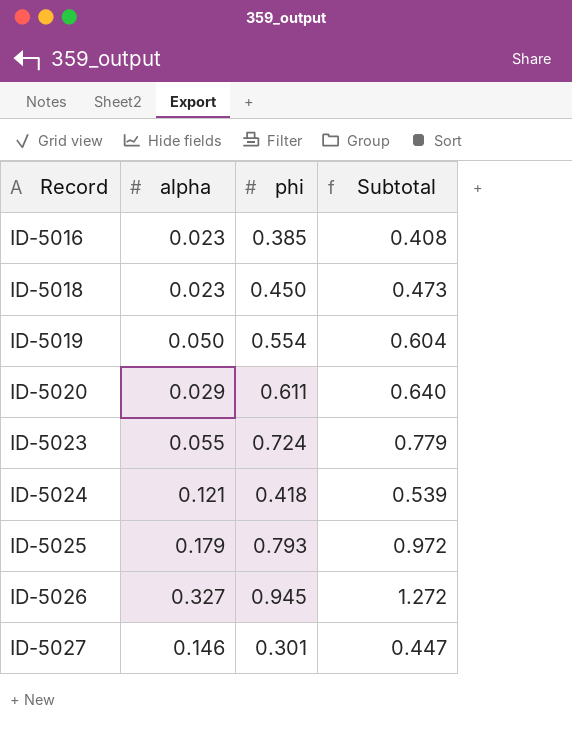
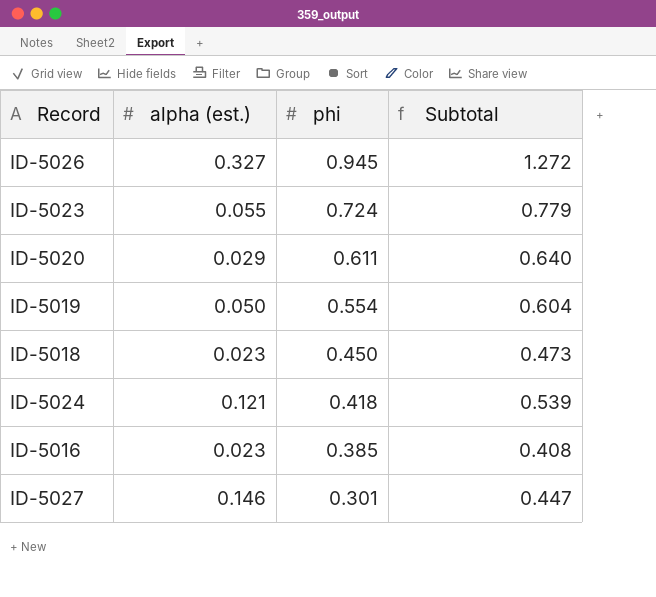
row order: Record ascending -> phi descending
column name: alpha -> alpha (est.)
row ID-5025: 0.179 | 0.793 | 0.972 -> none

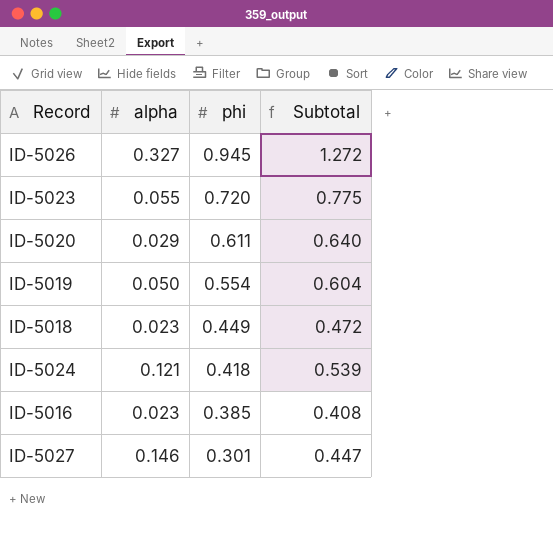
column name: alpha (est.) -> alpha
ID-5023 | phi: 0.724 -> 0.720
ID-5023 | Subtotal: 0.779 -> 0.775
ID-5018 | phi: 0.450 -> 0.449
ID-5018 | Subtotal: 0.473 -> 0.472

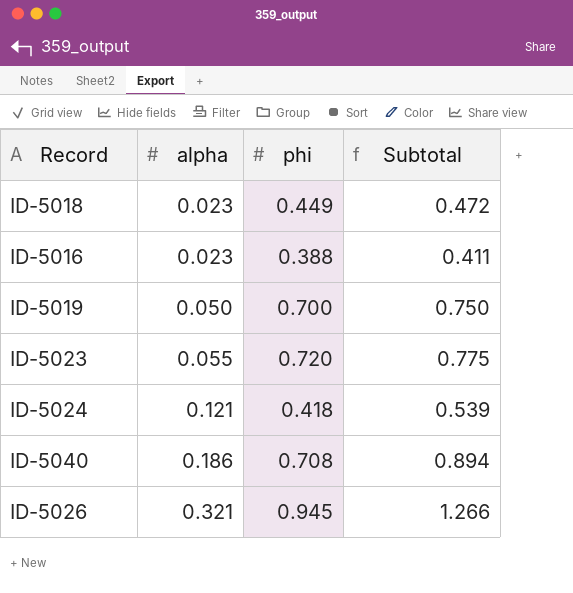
row order: phi descending -> alpha ascending
row ID-5020: 0.029 | 0.611 | 0.640 -> none
row ID-5027: 0.146 | 0.301 | 0.447 -> none
ID-5016 | phi: 0.385 -> 0.388
ID-5016 | Subtotal: 0.408 -> 0.411
ID-5019 | phi: 0.554 -> 0.700
ID-5019 | Subtotal: 0.604 -> 0.750
row ID-5040: none -> 0.186 | 0.708 | 0.894
ID-5026 | alpha: 0.327 -> 0.321
ID-5026 | Subtotal: 1.272 -> 1.266

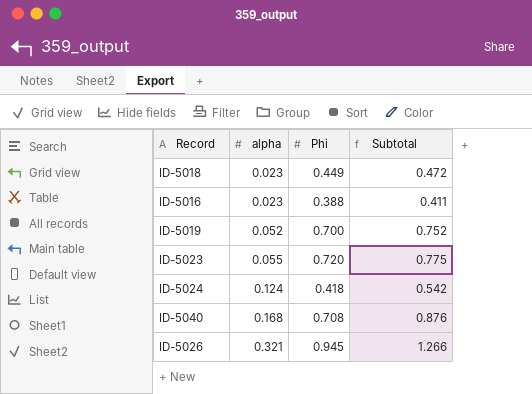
column name: phi -> Phi
ID-5019 | alpha: 0.050 -> 0.052
ID-5019 | Subtotal: 0.750 -> 0.752
ID-5024 | alpha: 0.121 -> 0.124
ID-5024 | Subtotal: 0.539 -> 0.542
ID-5040 | alpha: 0.186 -> 0.168
ID-5040 | Subtotal: 0.894 -> 0.876

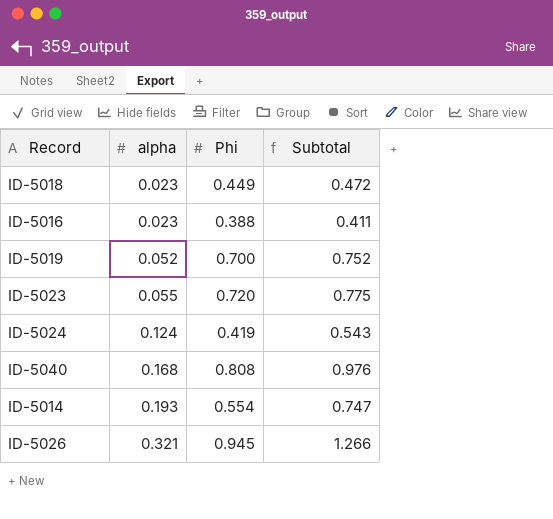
ID-5024 | Phi: 0.418 -> 0.419
ID-5024 | Subtotal: 0.542 -> 0.543
ID-5040 | Phi: 0.708 -> 0.808
ID-5040 | Subtotal: 0.876 -> 0.976
row ID-5014: none -> 0.193 | 0.554 | 0.747

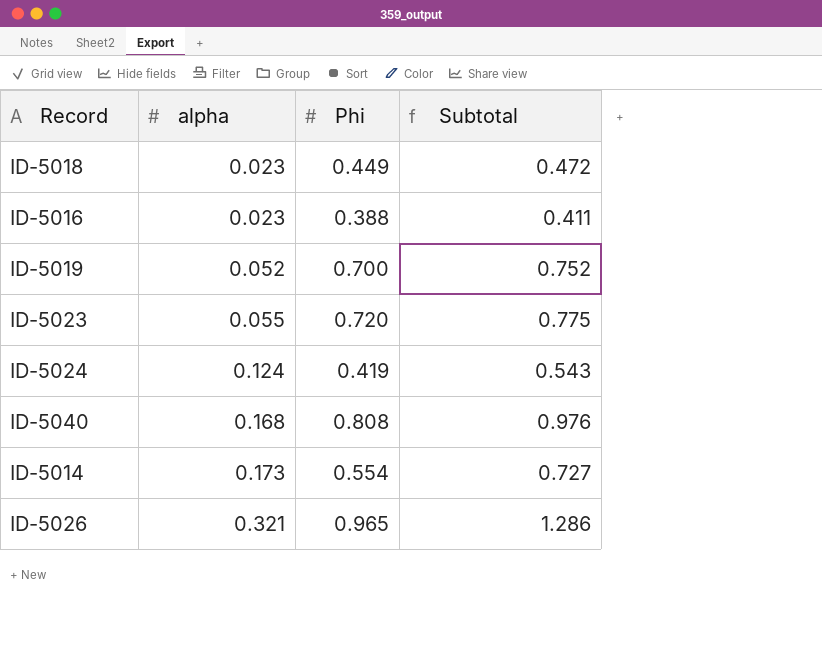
ID-5014 | alpha: 0.193 -> 0.173
ID-5014 | Subtotal: 0.747 -> 0.727
ID-5026 | Phi: 0.945 -> 0.965
ID-5026 | Subtotal: 1.266 -> 1.286

